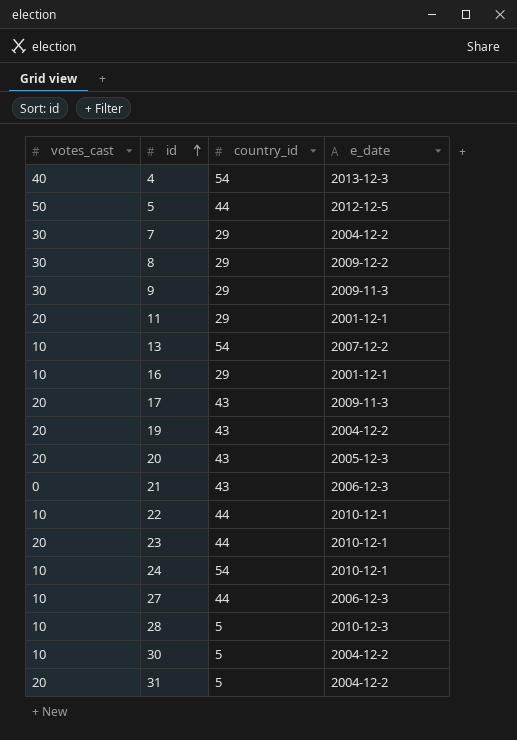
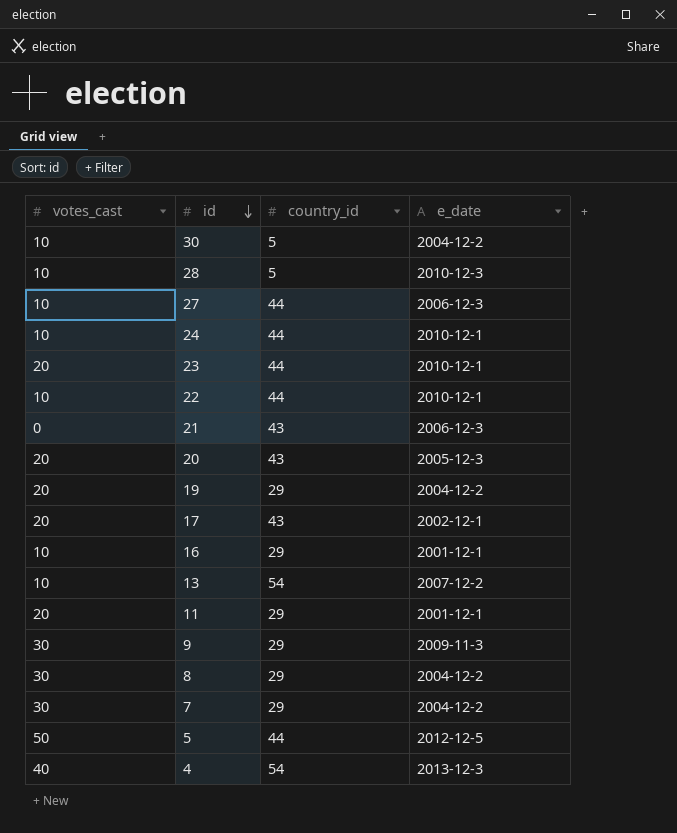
row order: id ascending -> id descending
row 31: 20 | 5 | 2004-12-2 -> none
24 | country_id: 54 -> 44
19 | country_id: 43 -> 29
17 | e_date: 2009-11-3 -> 2002-12-1
8 | e_date: 2009-12-2 -> 2004-12-2

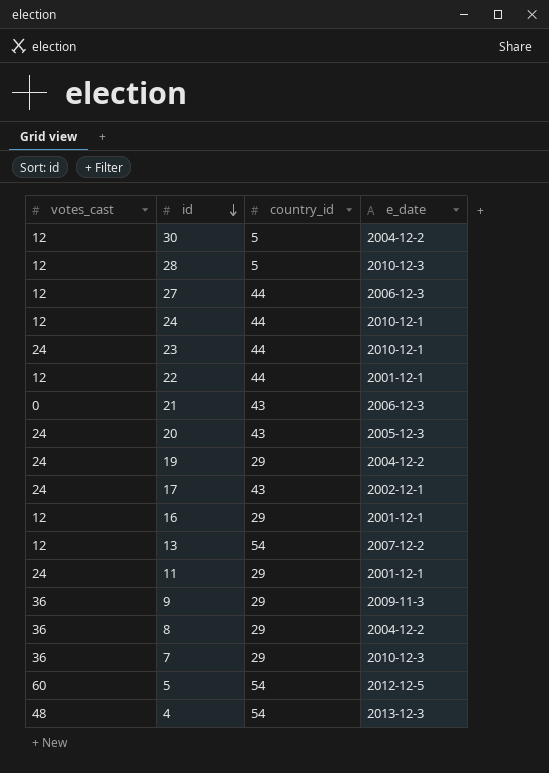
30 | votes_cast: 10 -> 12
28 | votes_cast: 10 -> 12
27 | votes_cast: 10 -> 12
24 | votes_cast: 10 -> 12
23 | votes_cast: 20 -> 24
22 | votes_cast: 10 -> 12
22 | e_date: 2010-12-1 -> 2001-12-1
20 | votes_cast: 20 -> 24
19 | votes_cast: 20 -> 24
17 | votes_cast: 20 -> 24
16 | votes_cast: 10 -> 12
13 | votes_cast: 10 -> 12
11 | votes_cast: 20 -> 24
9 | votes_cast: 30 -> 36
8 | votes_cast: 30 -> 36
7 | votes_cast: 30 -> 36
7 | e_date: 2004-12-2 -> 2010-12-3
5 | votes_cast: 50 -> 60
5 | country_id: 44 -> 54
4 | votes_cast: 40 -> 48

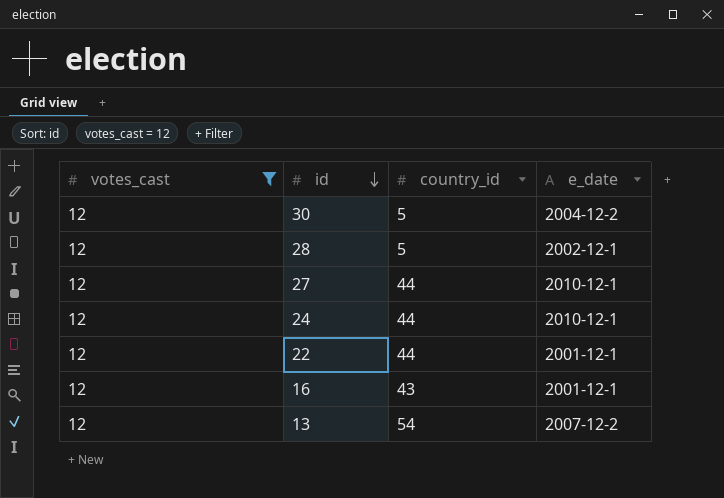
filter: none -> votes_cast = 12
28 | e_date: 2010-12-3 -> 2002-12-1
27 | e_date: 2006-12-3 -> 2010-12-1
16 | country_id: 29 -> 43

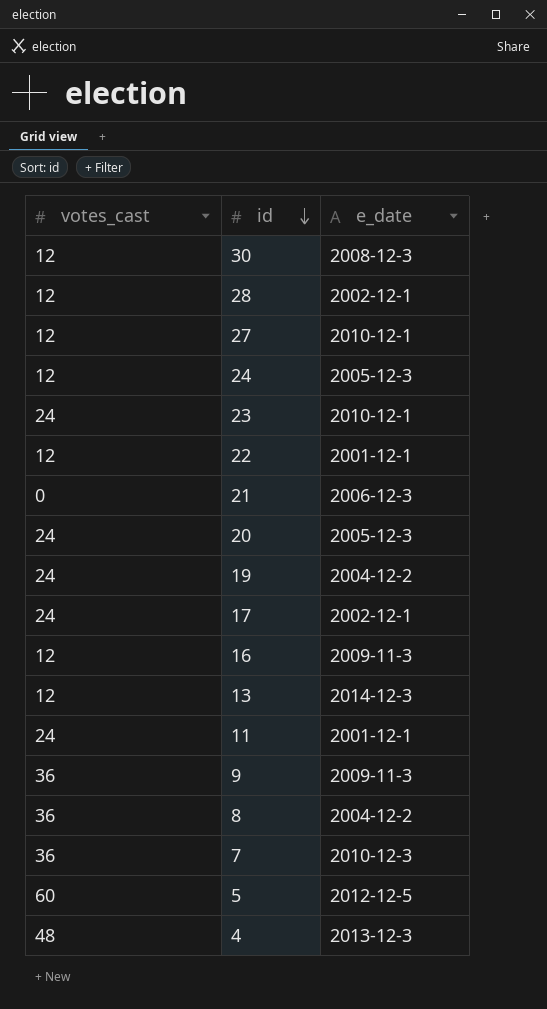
filter: votes_cast = 12 -> none
column country_id | position: 3 -> none
30 | e_date: 2004-12-2 -> 2008-12-3
24 | e_date: 2010-12-1 -> 2005-12-3
16 | e_date: 2001-12-1 -> 2009-11-3
13 | e_date: 2007-12-2 -> 2014-12-3

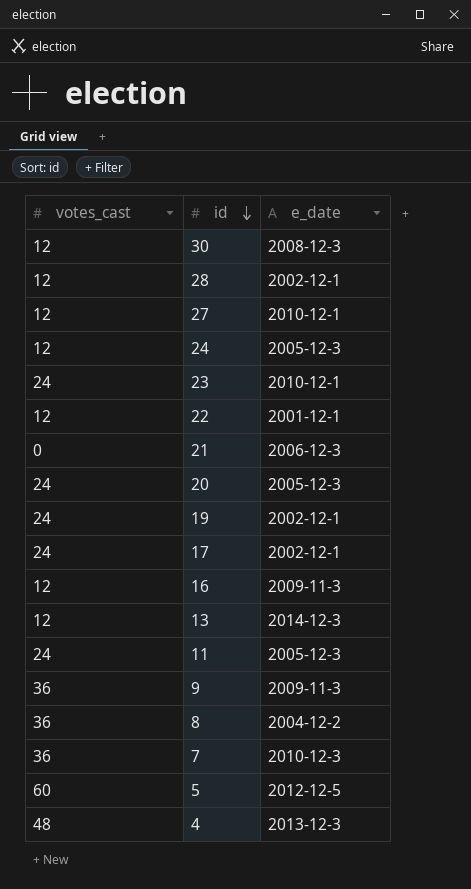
19 | e_date: 2004-12-2 -> 2002-12-1
11 | e_date: 2001-12-1 -> 2005-12-3

